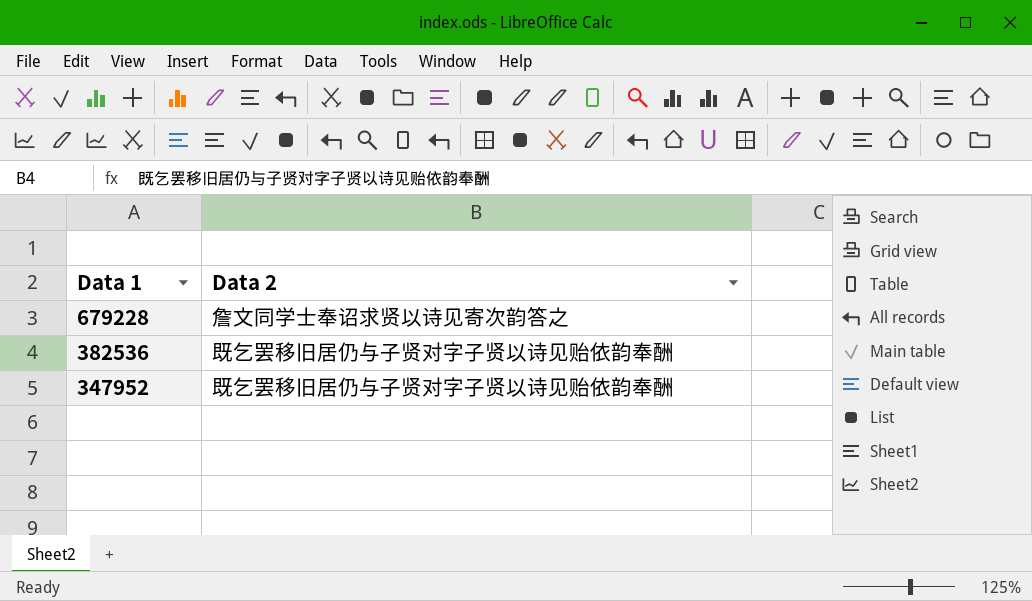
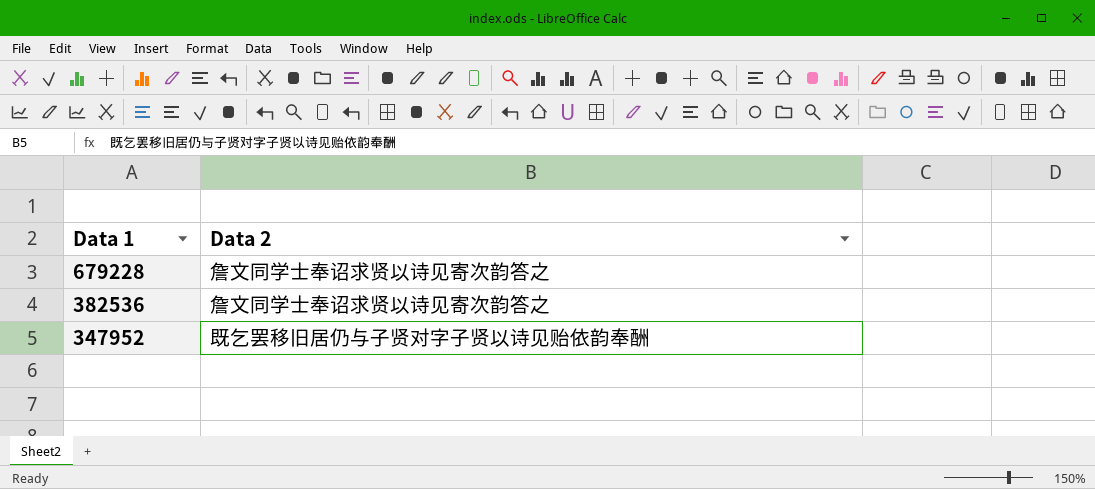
382536 | Data 2: 既乞罢移旧居仍与子贤对字子贤以诗见贻依韵奉酬 -> 詹文同学士奉诏求贤以诗见寄次韵答之

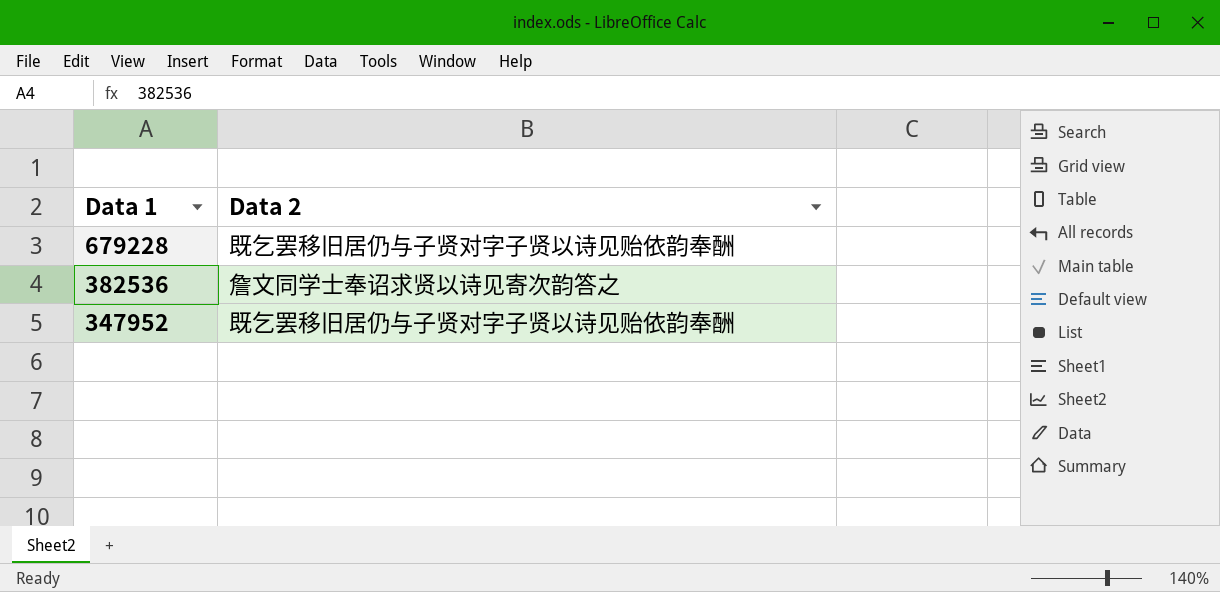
679228 | Data 2: 詹文同学士奉诏求贤以诗见寄次韵答之 -> 既乞罢移旧居仍与子贤对字子贤以诗见贻依韵奉酬

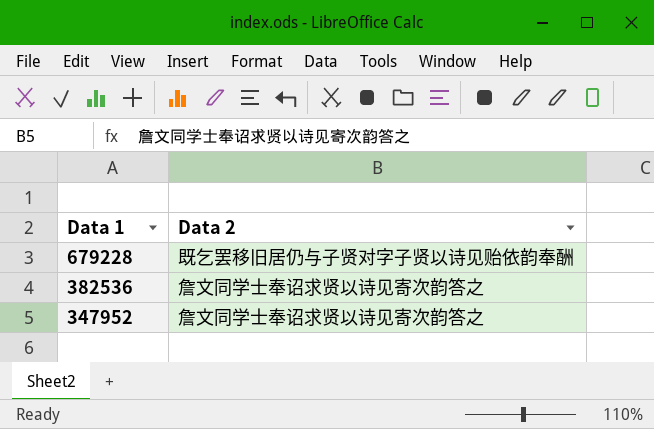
347952 | Data 2: 既乞罢移旧居仍与子贤对字子贤以诗见贻依韵奉酬 -> 詹文同学士奉诏求贤以诗见寄次韵答之

